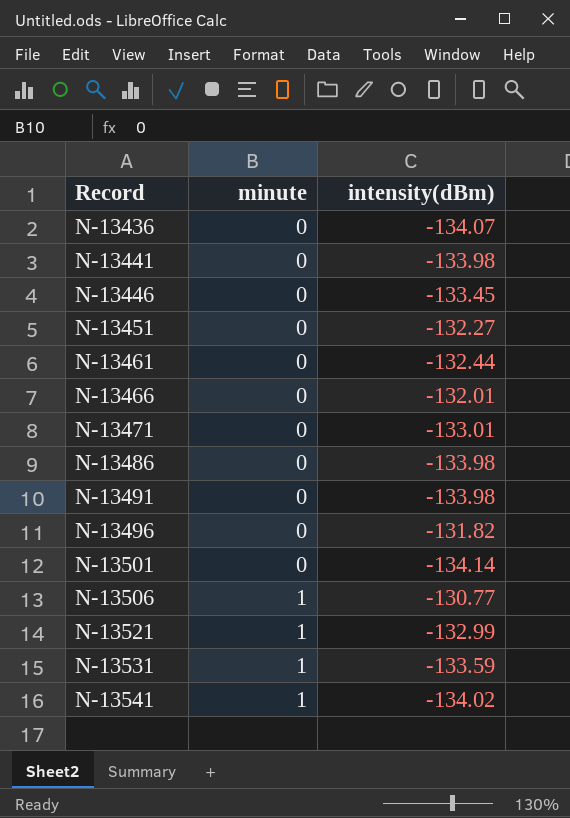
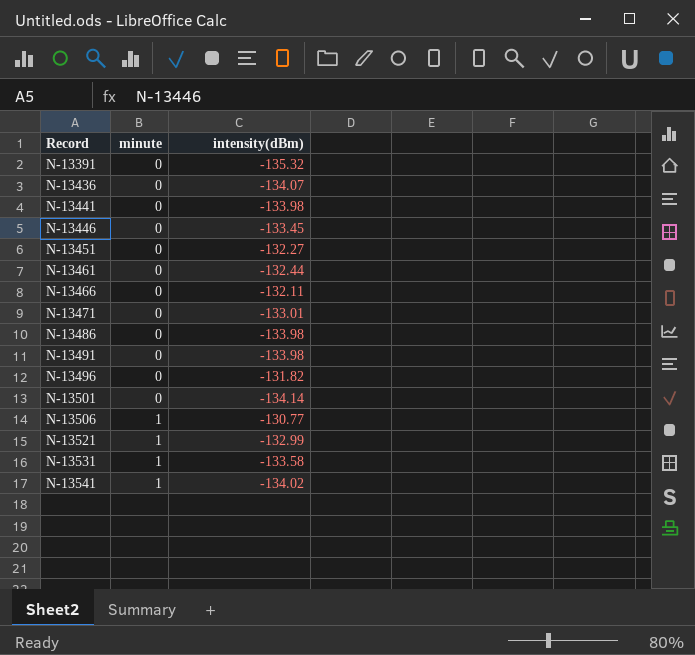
row N-13391: none -> 0 | -135.32
N-13466 | intensity(dBm): -132.01 -> -132.11
N-13531 | intensity(dBm): -133.59 -> -133.58

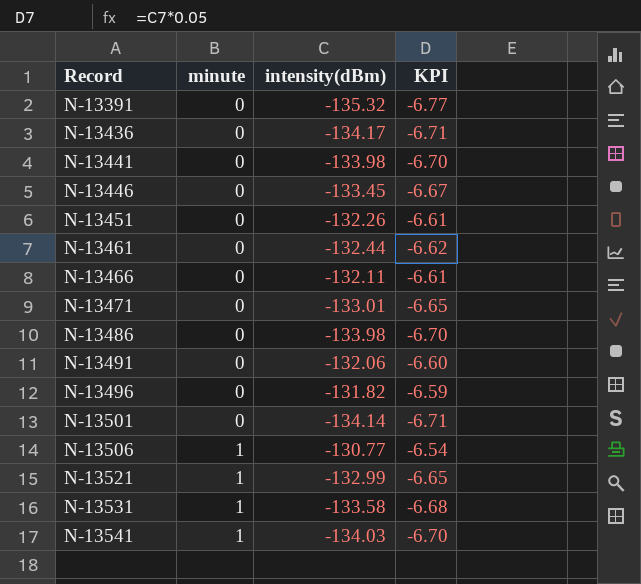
column KPI | formula: none -> [intensity(dBm)] * 0.05
N-13436 | intensity(dBm): -134.07 -> -134.17
N-13451 | intensity(dBm): -132.27 -> -132.26
N-13491 | intensity(dBm): -133.98 -> -132.06
N-13541 | intensity(dBm): -134.02 -> -134.03

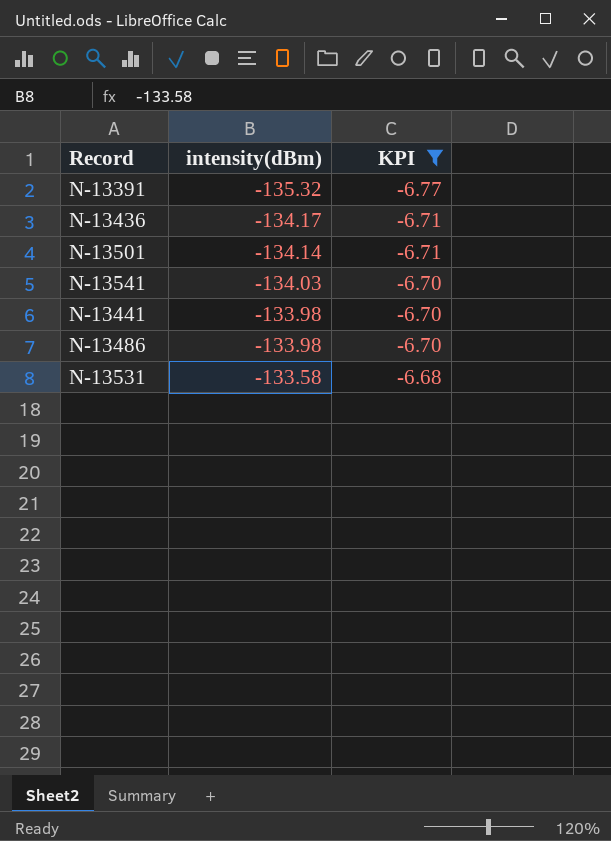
filter: none -> KPI <= -6.68
row order: Record ascending -> intensity(dBm) ascending
column minute | position: 2 -> none

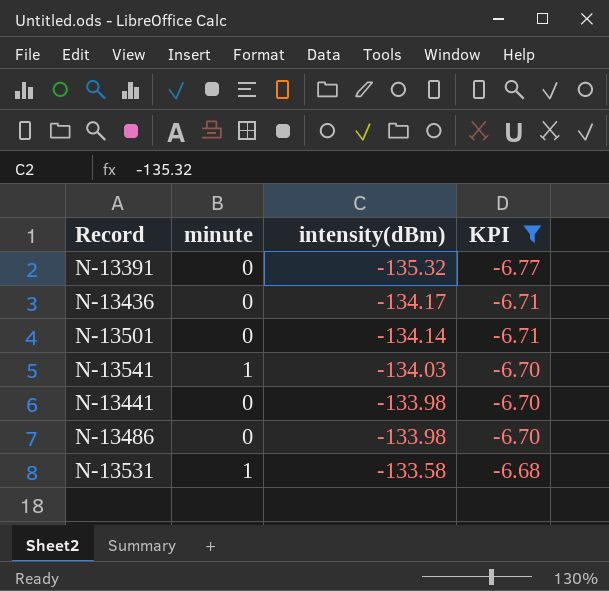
column minute | position: none -> 2

